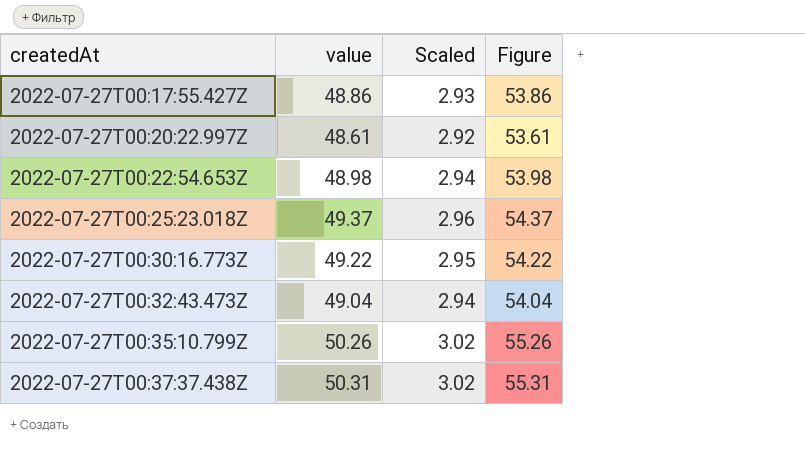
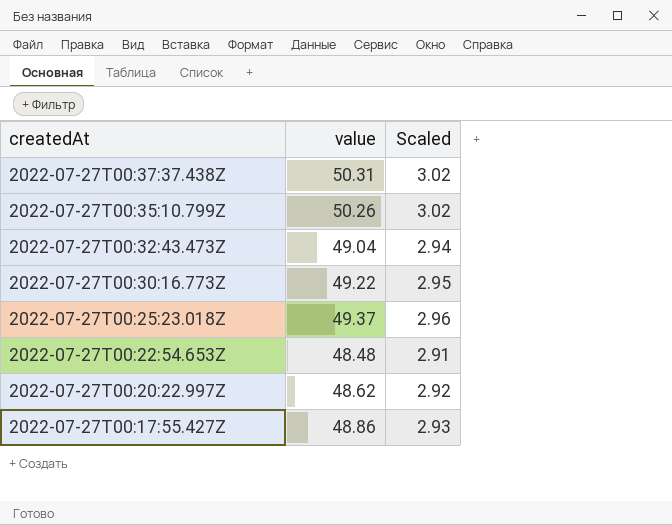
row order: createdAt ascending -> createdAt descending
column Figure | formula: [value] + 5 -> none
2022-07-27T00:22:54.653Z | value: 48.98 -> 48.48
2022-07-27T00:22:54.653Z | Scaled: 2.94 -> 2.91
2022-07-27T00:20:22.997Z | value: 48.61 -> 48.62

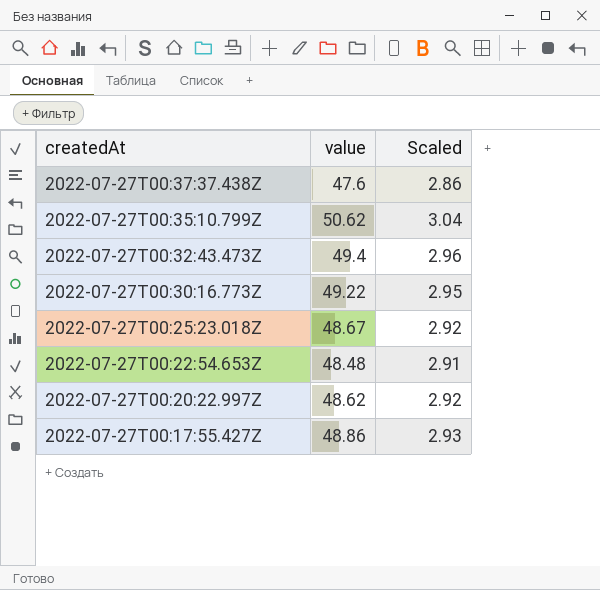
2022-07-27T00:37:37.438Z | value: 50.31 -> 47.6
2022-07-27T00:37:37.438Z | Scaled: 3.02 -> 2.86
2022-07-27T00:35:10.799Z | value: 50.26 -> 50.62
2022-07-27T00:35:10.799Z | Scaled: 3.02 -> 3.04
2022-07-27T00:32:43.473Z | value: 49.04 -> 49.4
2022-07-27T00:32:43.473Z | Scaled: 2.94 -> 2.96
2022-07-27T00:25:23.018Z | value: 49.37 -> 48.67
2022-07-27T00:25:23.018Z | Scaled: 2.96 -> 2.92

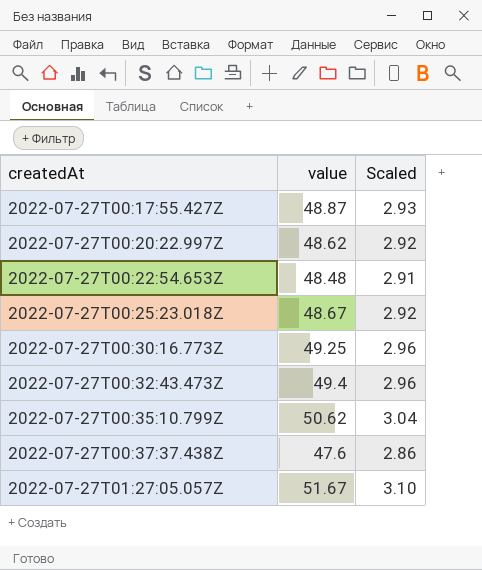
row order: createdAt descending -> createdAt ascending
2022-07-27T00:17:55.427Z | value: 48.86 -> 48.87
2022-07-27T00:30:16.773Z | value: 49.22 -> 49.25
2022-07-27T00:30:16.773Z | Scaled: 2.95 -> 2.96
row 2022-07-27T01:27:05.057Z: none -> 51.67 | 3.10

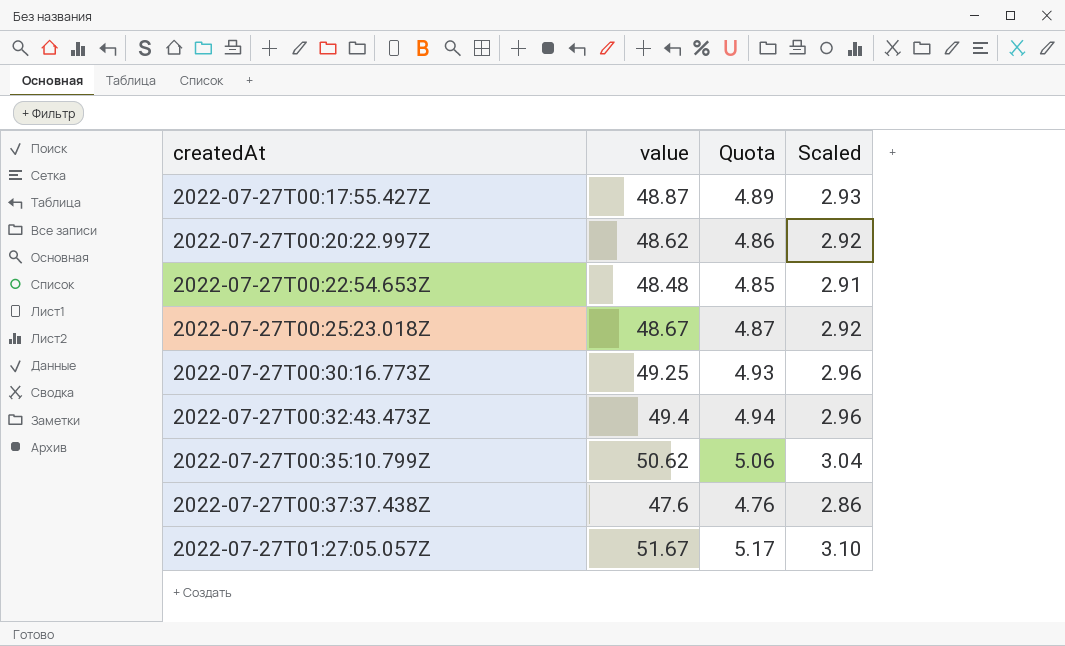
column Quota | formula: none -> [value] * 0.1

